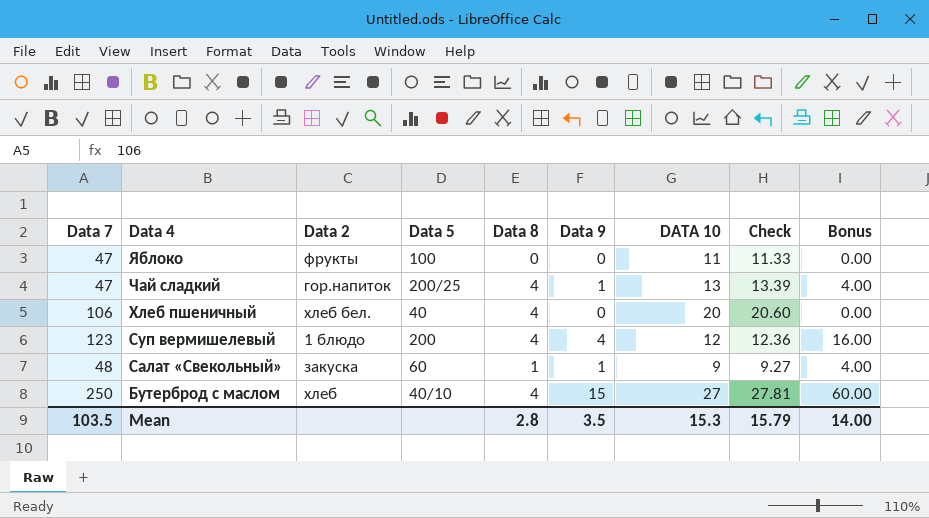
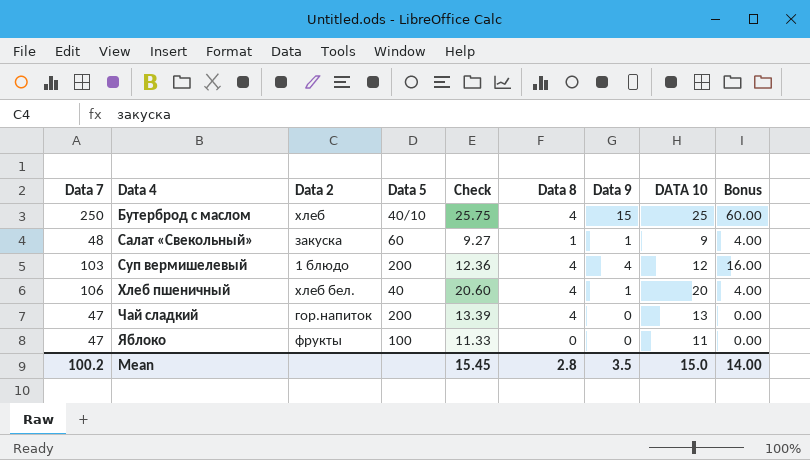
row order: Data 4 descending -> Data 4 ascending
column Check | position: 8 -> 5
Бутерброд с маслом | Check: 27.81 -> 25.75
Бутерброд с маслом | DATA 10: 27 -> 25
Суп вермишелевый | Data 7: 123 -> 103
Хлеб пшеничный | Data 9: 0 -> 1
Хлеб пшеничный | Bonus: 0.00 -> 4.00
Чай сладкий | Data 5: 200/25 -> 200
Чай сладкий | Data 9: 1 -> 0
Чай сладкий | Bonus: 4.00 -> 0.00
Mean | Data 7: 103.5 -> 100.2
Mean | Check: 15.79 -> 15.45
Mean | DATA 10: 15.3 -> 15.0

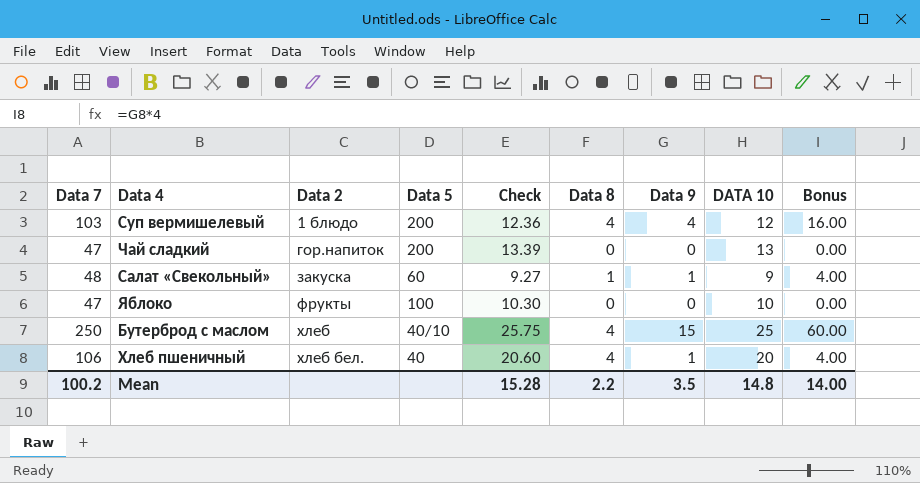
row order: Data 4 ascending -> Data 2 ascending
Чай сладкий | Data 8: 4 -> 0
Яблоко | Check: 11.33 -> 10.30
Яблоко | DATA 10: 11 -> 10
Mean | Check: 15.45 -> 15.28
Mean | Data 8: 2.8 -> 2.2
Mean | DATA 10: 15.0 -> 14.8

